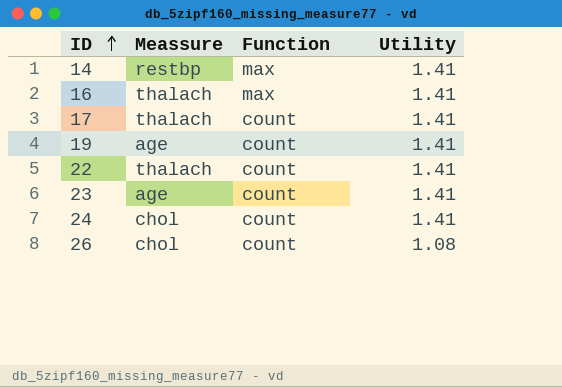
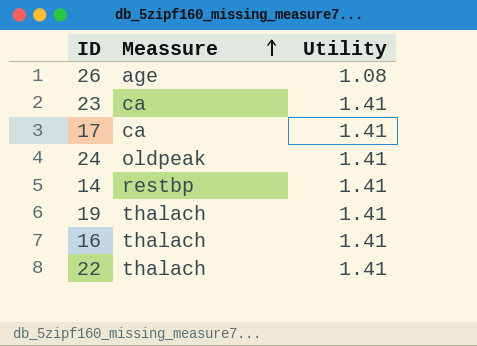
row order: ID ascending -> Meassure ascending
column Function | position: 3 -> none
26 | Meassure: chol -> age
23 | Meassure: age -> ca
17 | Meassure: thalach -> ca
24 | Meassure: chol -> oldpeak
19 | Meassure: age -> thalach

